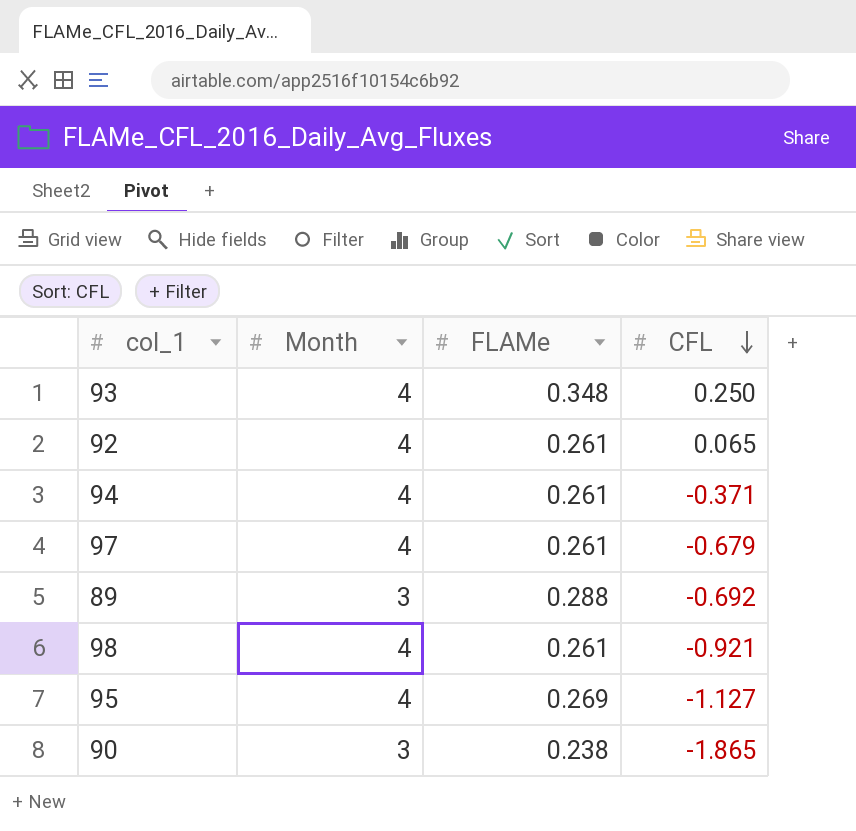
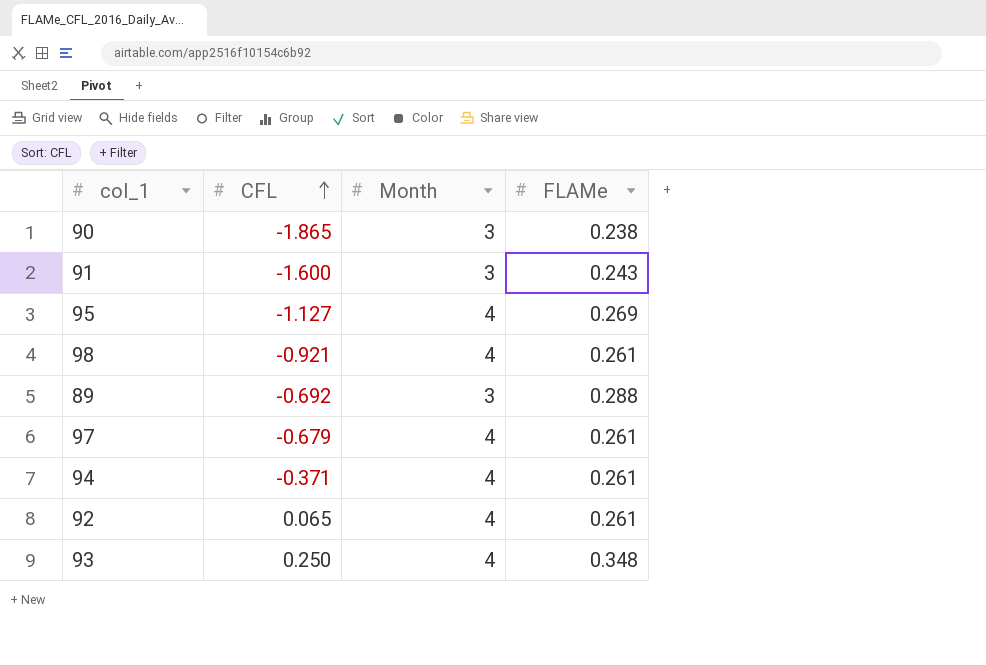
row order: CFL descending -> CFL ascending
column CFL | position: 4 -> 2
row 91: none -> -1.600 | 3 | 0.243

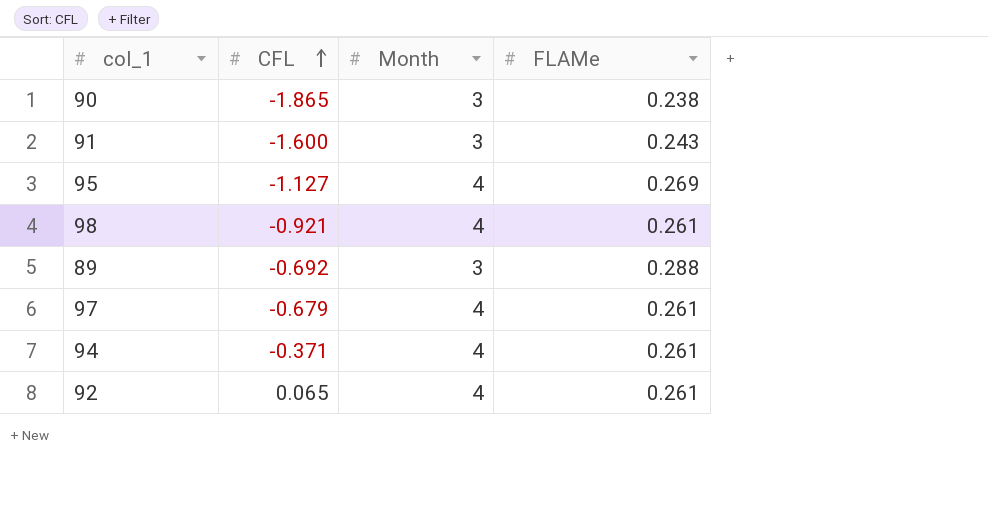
row 93: 0.250 | 4 | 0.348 -> none

